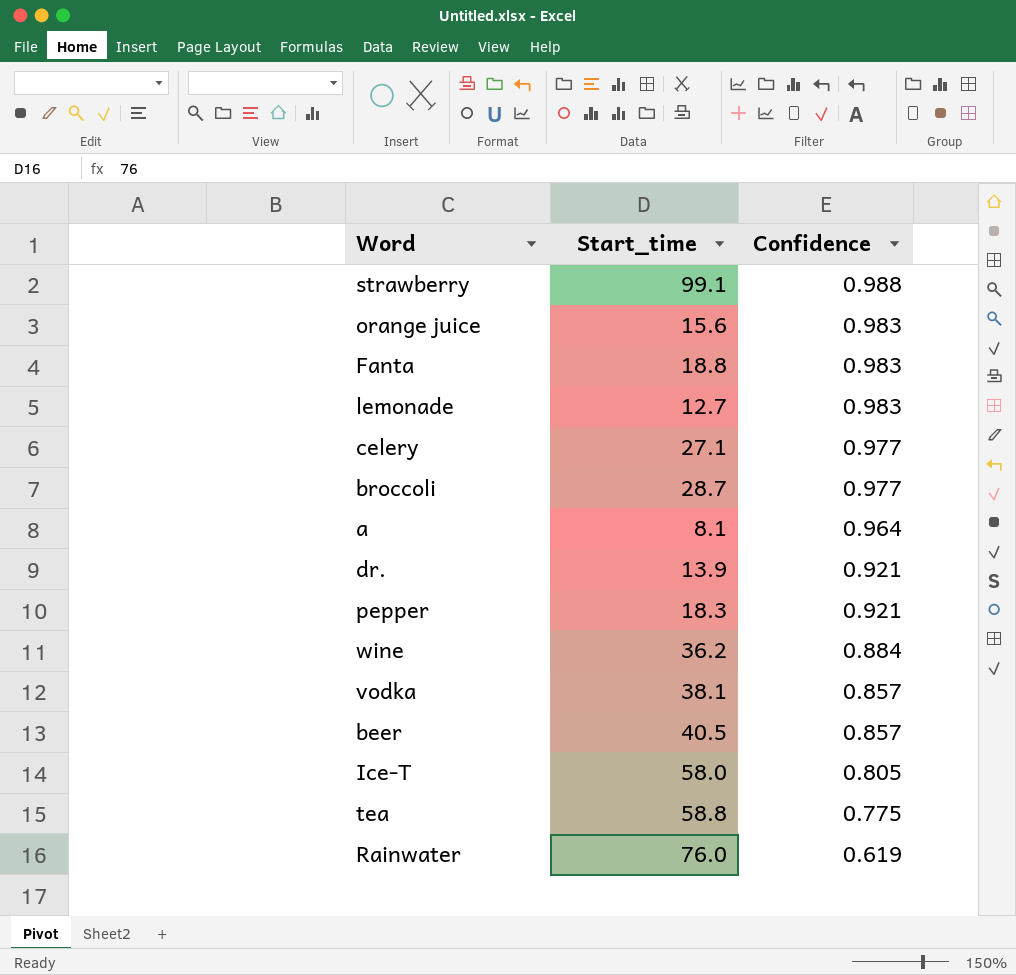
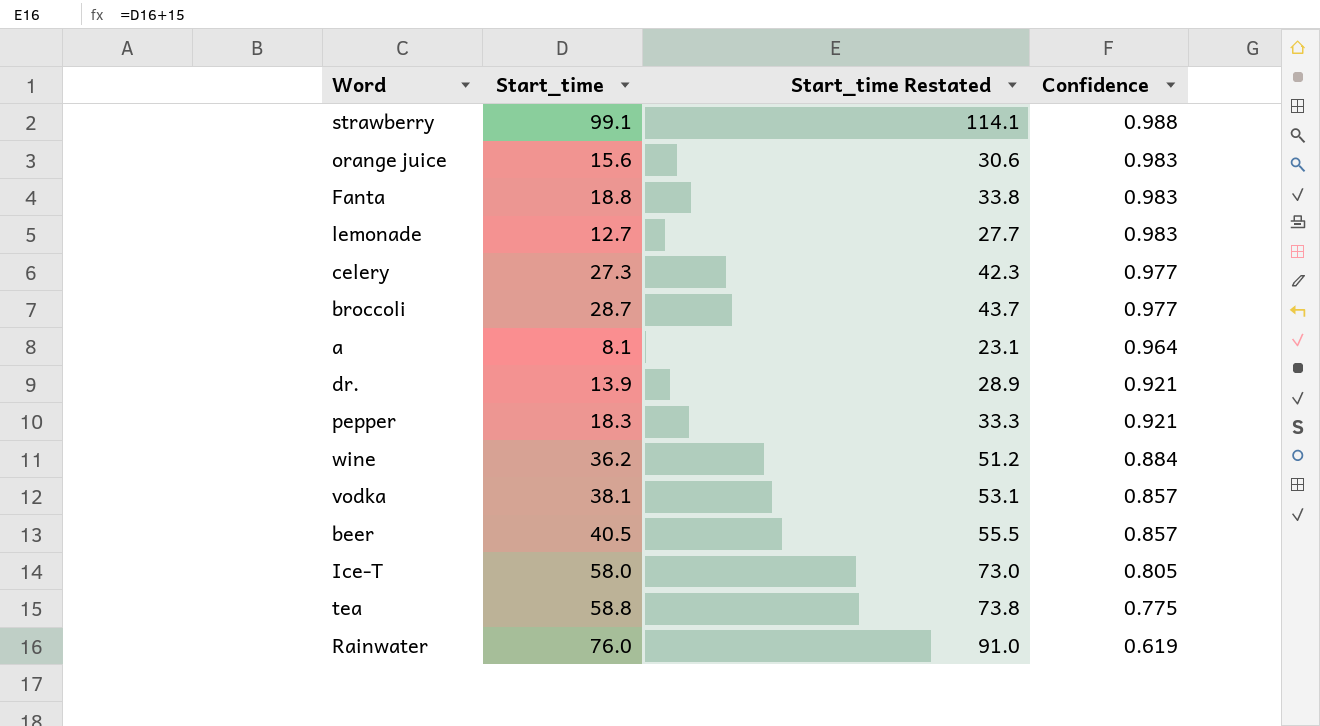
column Start_time Restated | formula: none -> [Start_time] + 15
celery | Start_time: 27.1 -> 27.3

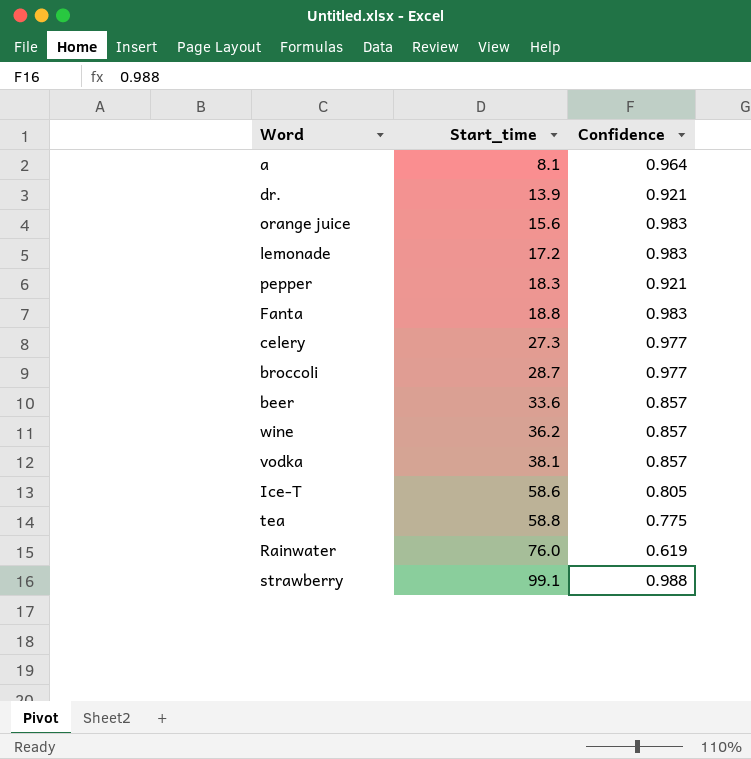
row order: Confidence descending -> Start_time ascending
column Start_time Restated | formula: [Start_time] + 15 -> none
lemonade | Start_time: 12.7 -> 17.2
beer | Start_time: 40.5 -> 33.6
wine | Confidence: 0.884 -> 0.857
Ice-T | Start_time: 58.0 -> 58.6

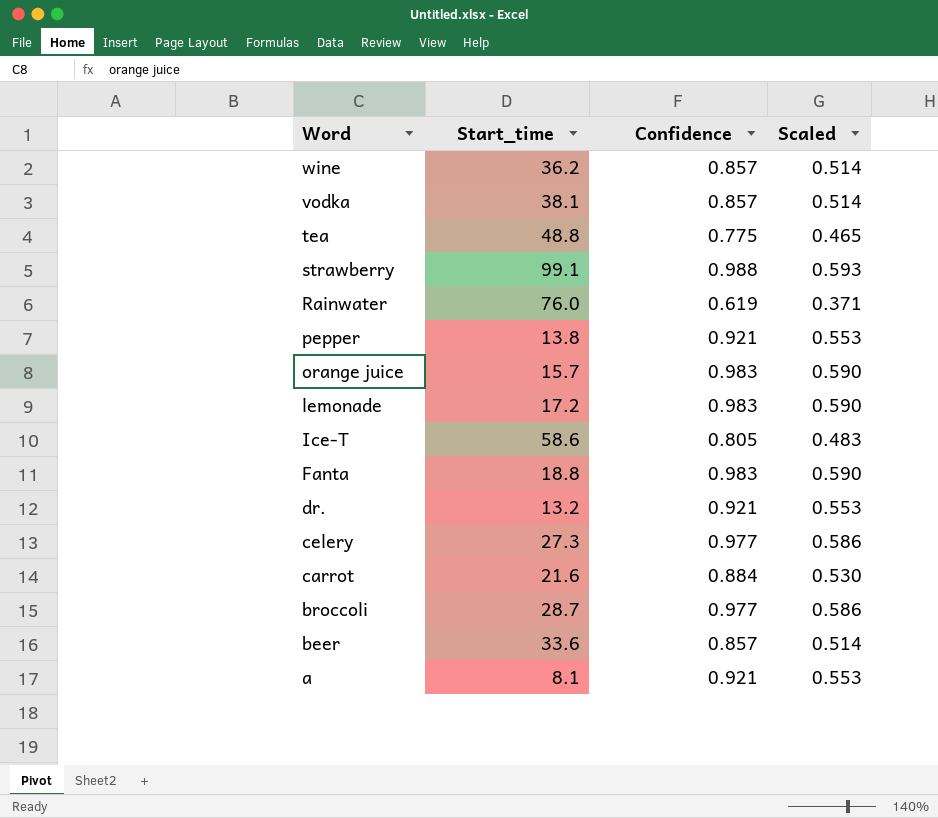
row order: Start_time ascending -> Word descending
column Scaled | formula: none -> [Confidence] * 0.6
tea | Start_time: 58.8 -> 48.8
pepper | Start_time: 18.3 -> 13.8
orange juice | Start_time: 15.6 -> 15.7
dr. | Start_time: 13.9 -> 13.2
row carrot: none -> 21.6 | 0.884 | 0.530
a | Confidence: 0.964 -> 0.921

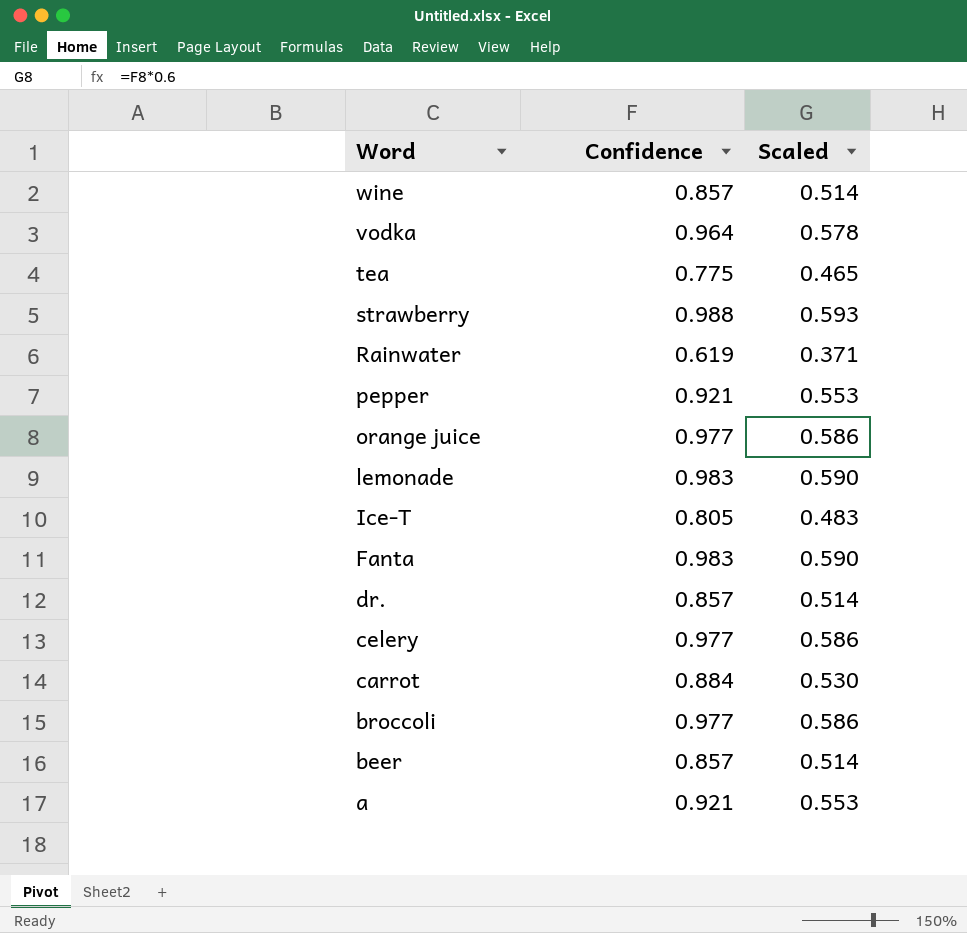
column Start_time | position: 2 -> none
vodka | Confidence: 0.857 -> 0.964
vodka | Scaled: 0.514 -> 0.578
orange juice | Confidence: 0.983 -> 0.977
orange juice | Scaled: 0.590 -> 0.586
dr. | Confidence: 0.921 -> 0.857
dr. | Scaled: 0.553 -> 0.514

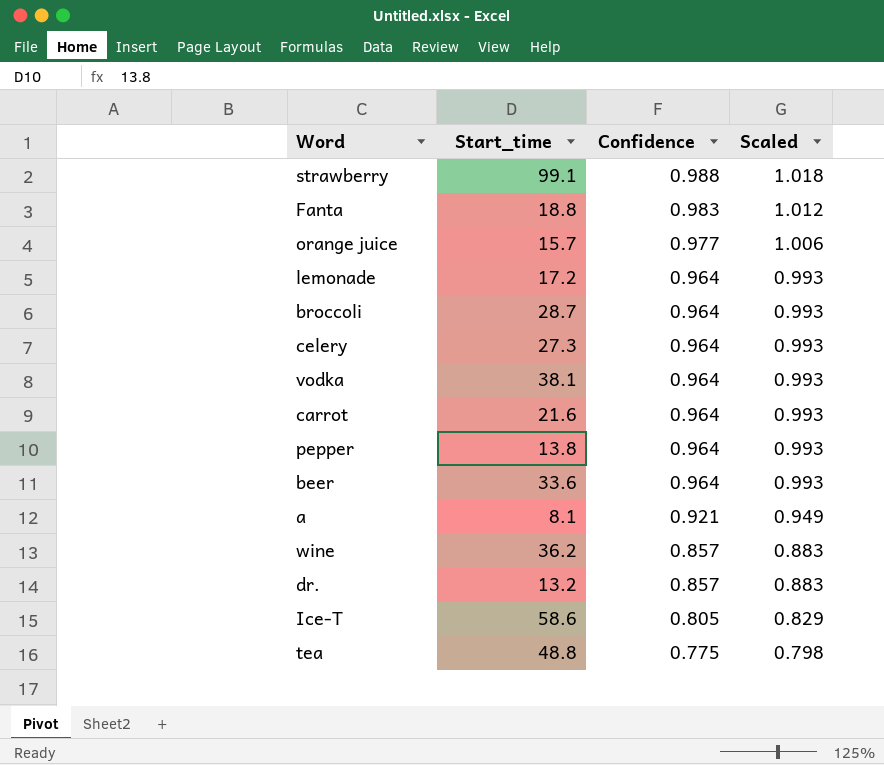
row order: Word descending -> Confidence descending
column Start_time | position: none -> 2
column Scaled | formula: [Confidence] * 0.6 -> [Confidence] * 1.03
row Rainwater: 0.619 | 0.371 -> none
lemonade | Confidence: 0.983 -> 0.964
broccoli | Confidence: 0.977 -> 0.964
celery | Confidence: 0.977 -> 0.964
carrot | Confidence: 0.884 -> 0.964
pepper | Confidence: 0.921 -> 0.964
beer | Confidence: 0.857 -> 0.964

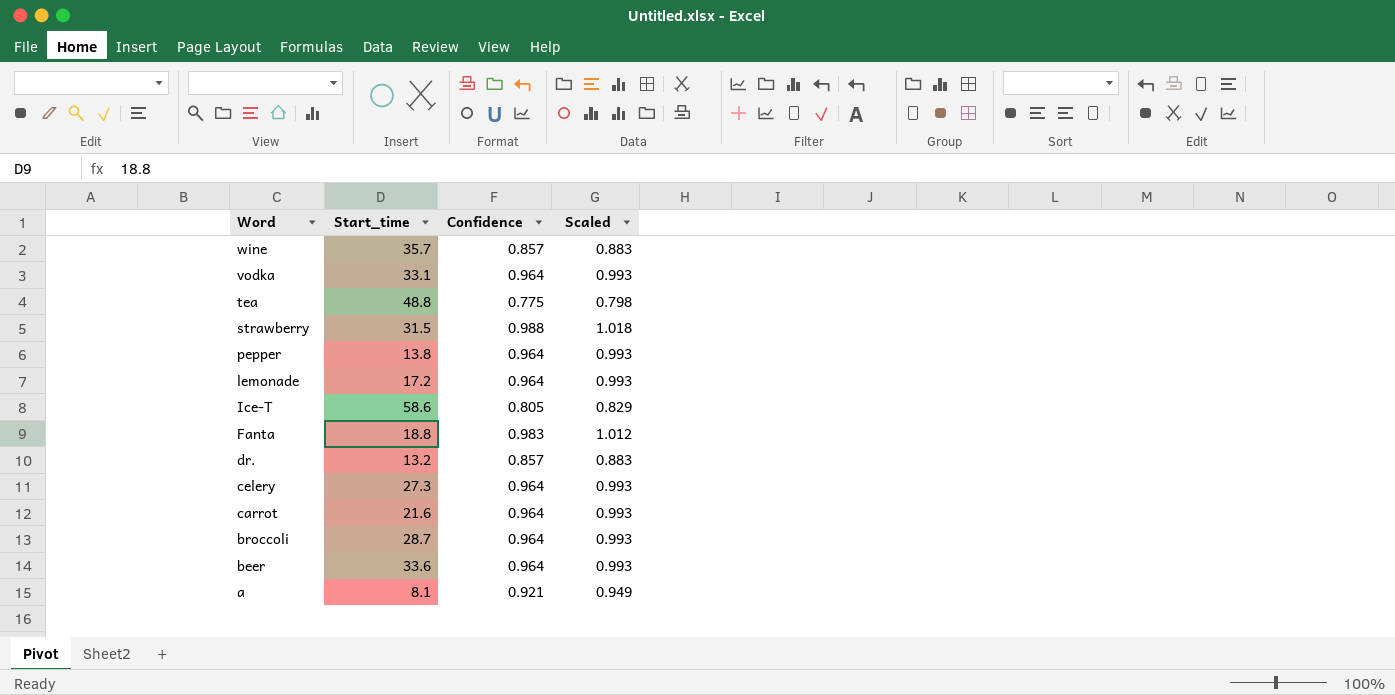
row order: Confidence descending -> Word descending
row orange juice: 15.7 | 0.977 | 1.006 -> none
wine | Start_time: 36.2 -> 35.7
vodka | Start_time: 38.1 -> 33.1
strawberry | Start_time: 99.1 -> 31.5

